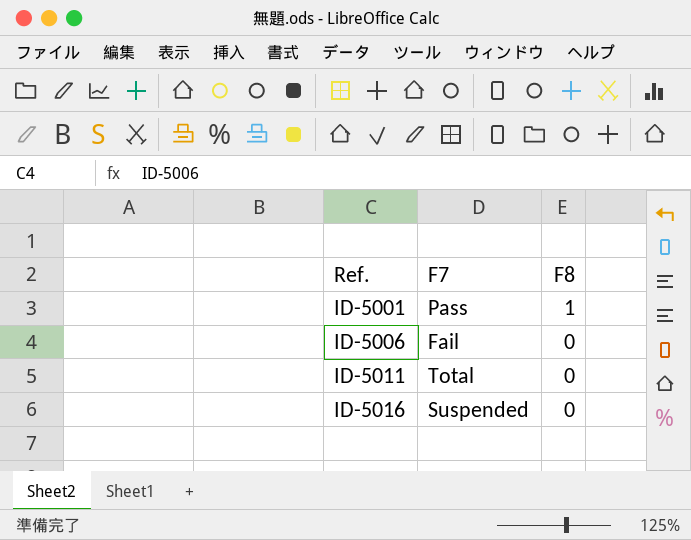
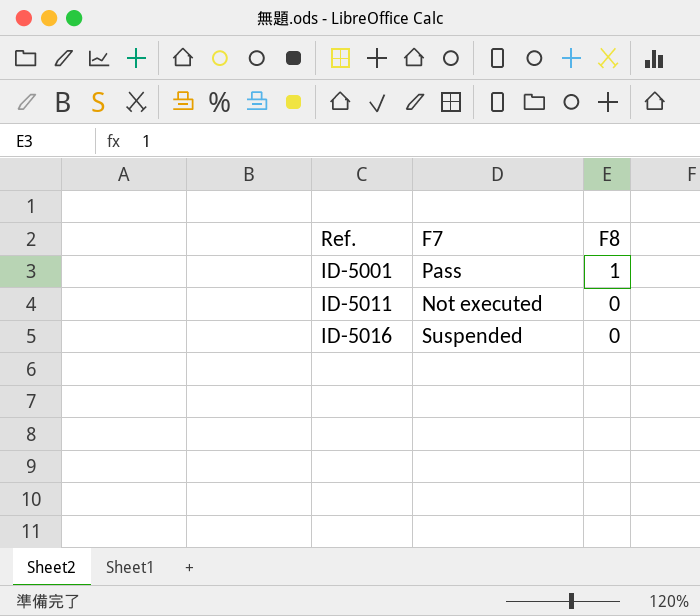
row ID-5006: Fail | 0 -> none
ID-5011 | F7: Total -> Not executed

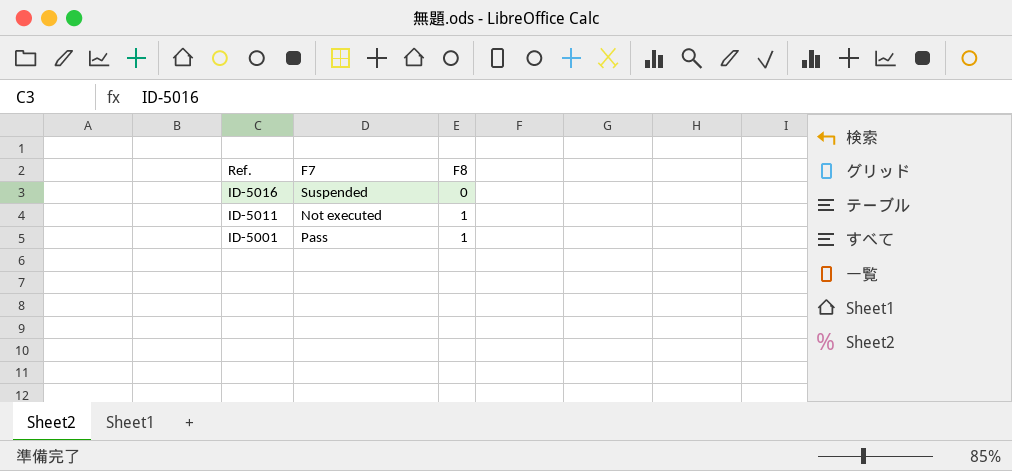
row order: Ref. ascending -> Ref. descending
ID-5011 | F8: 0 -> 1

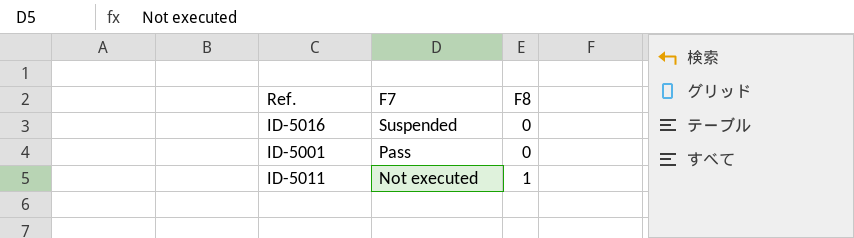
row order: Ref. descending -> F7 descending
ID-5001 | F8: 1 -> 0

